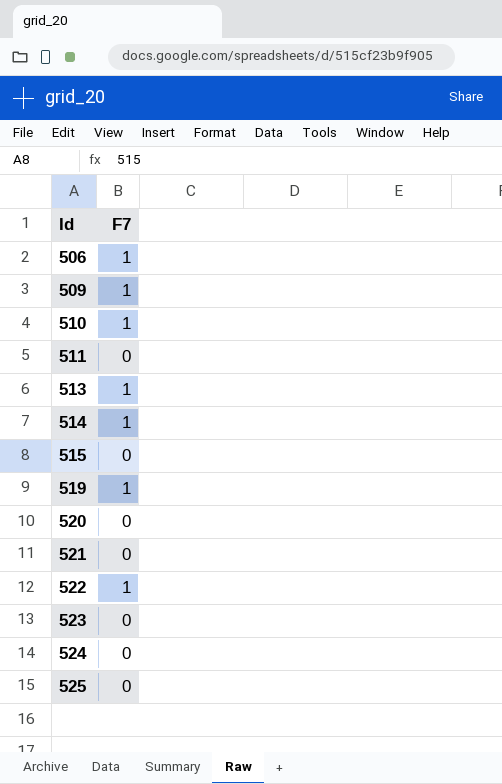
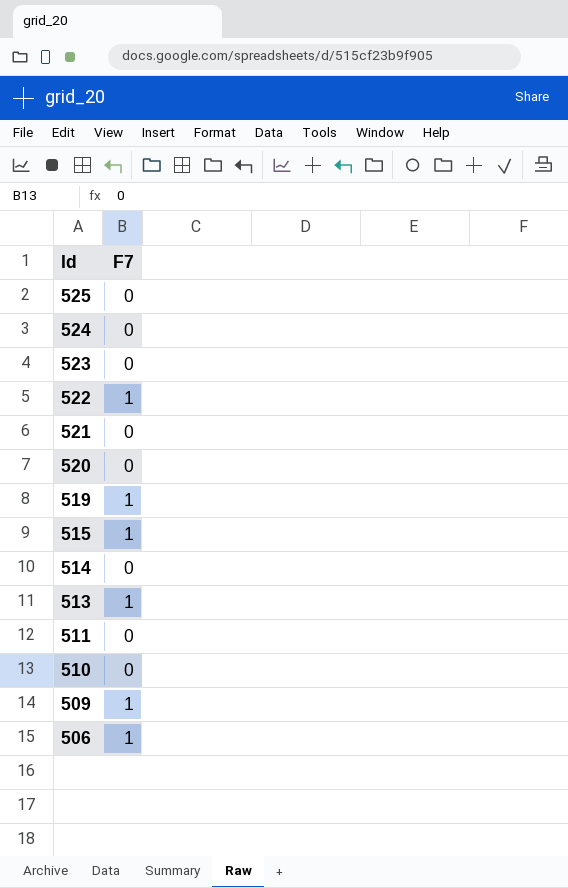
row order: Id ascending -> Id descending
515 | F7: 0 -> 1
514 | F7: 1 -> 0
510 | F7: 1 -> 0

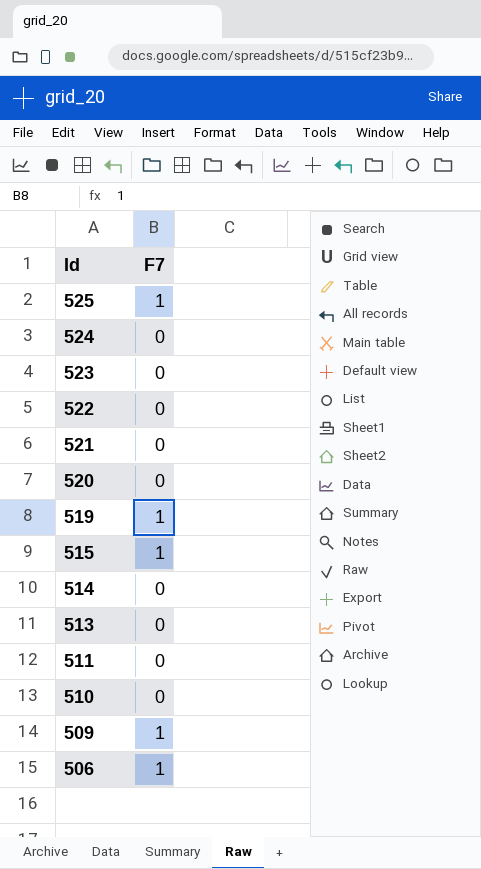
525 | F7: 0 -> 1
522 | F7: 1 -> 0
513 | F7: 1 -> 0

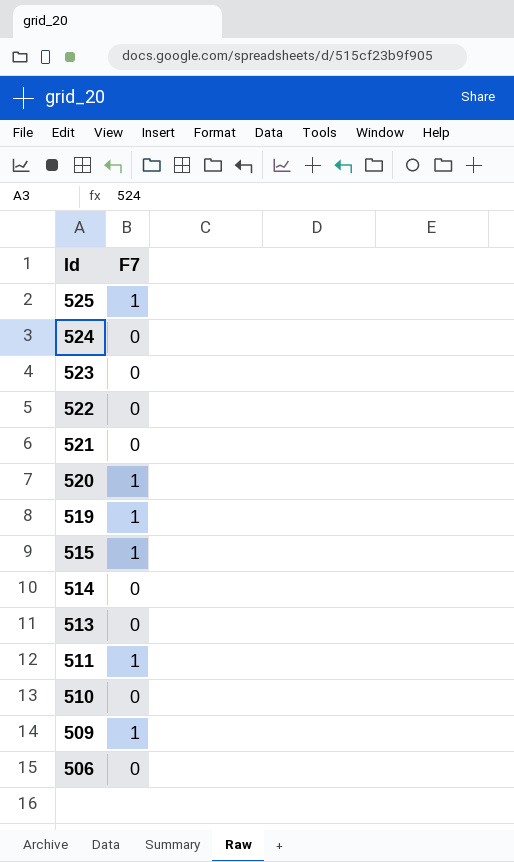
520 | F7: 0 -> 1
511 | F7: 0 -> 1
506 | F7: 1 -> 0

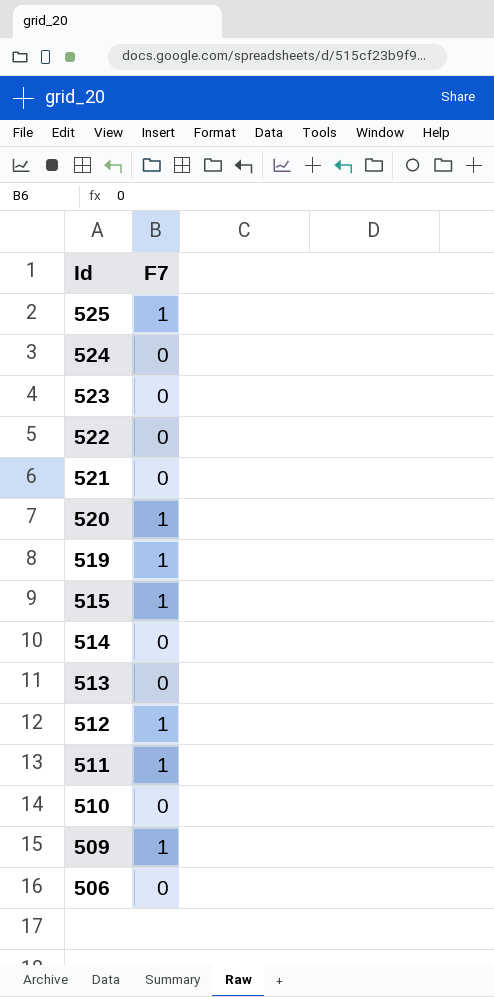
row 512: none -> 1

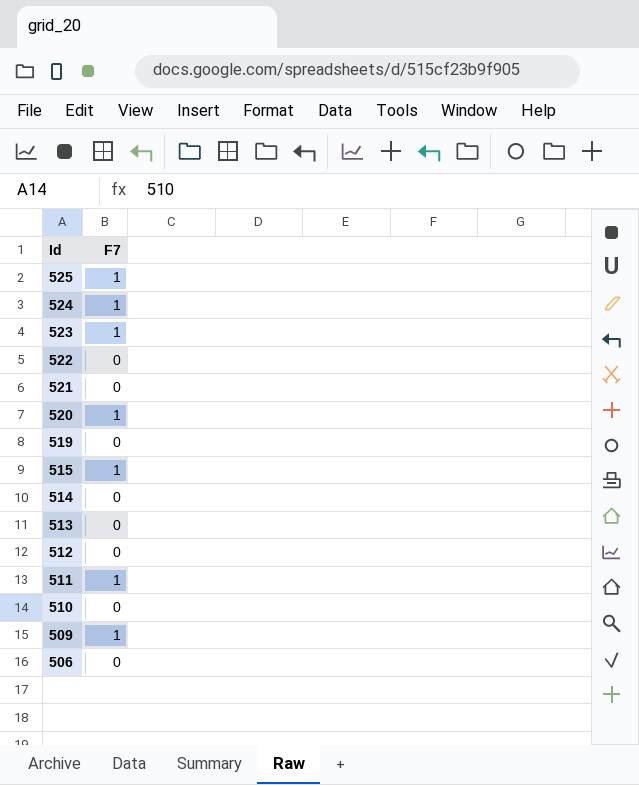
524 | F7: 0 -> 1
523 | F7: 0 -> 1
519 | F7: 1 -> 0
512 | F7: 1 -> 0

